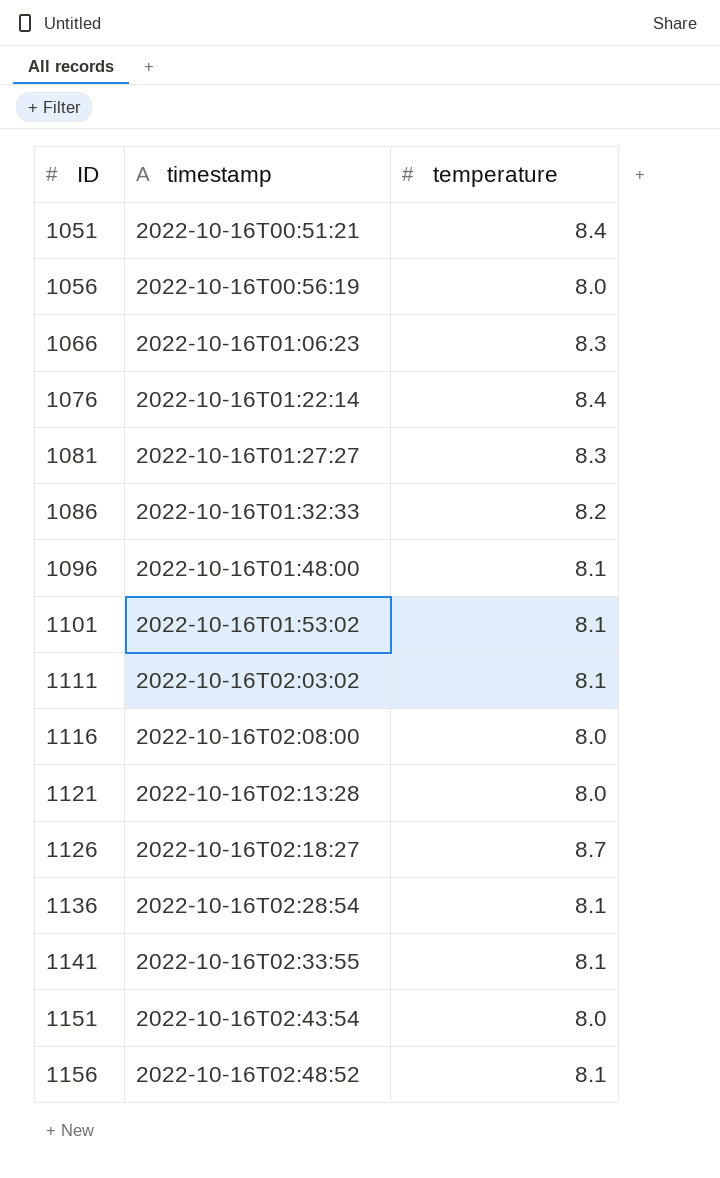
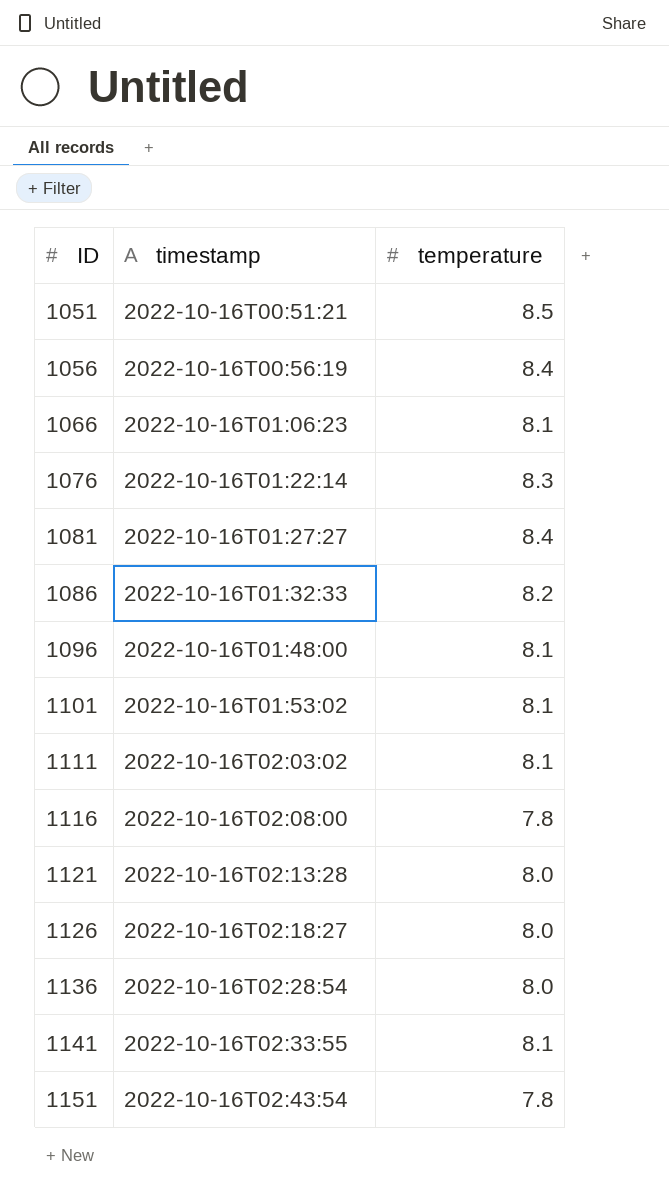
row 1156: 2022-10-16T02:48:52 | 8.1 -> none
1051 | temperature: 8.4 -> 8.5
1056 | temperature: 8.0 -> 8.4
1066 | temperature: 8.3 -> 8.1
1076 | temperature: 8.4 -> 8.3
1081 | temperature: 8.3 -> 8.4
1116 | temperature: 8.0 -> 7.8
1126 | temperature: 8.7 -> 8.0
1136 | temperature: 8.1 -> 8.0
1151 | temperature: 8.0 -> 7.8

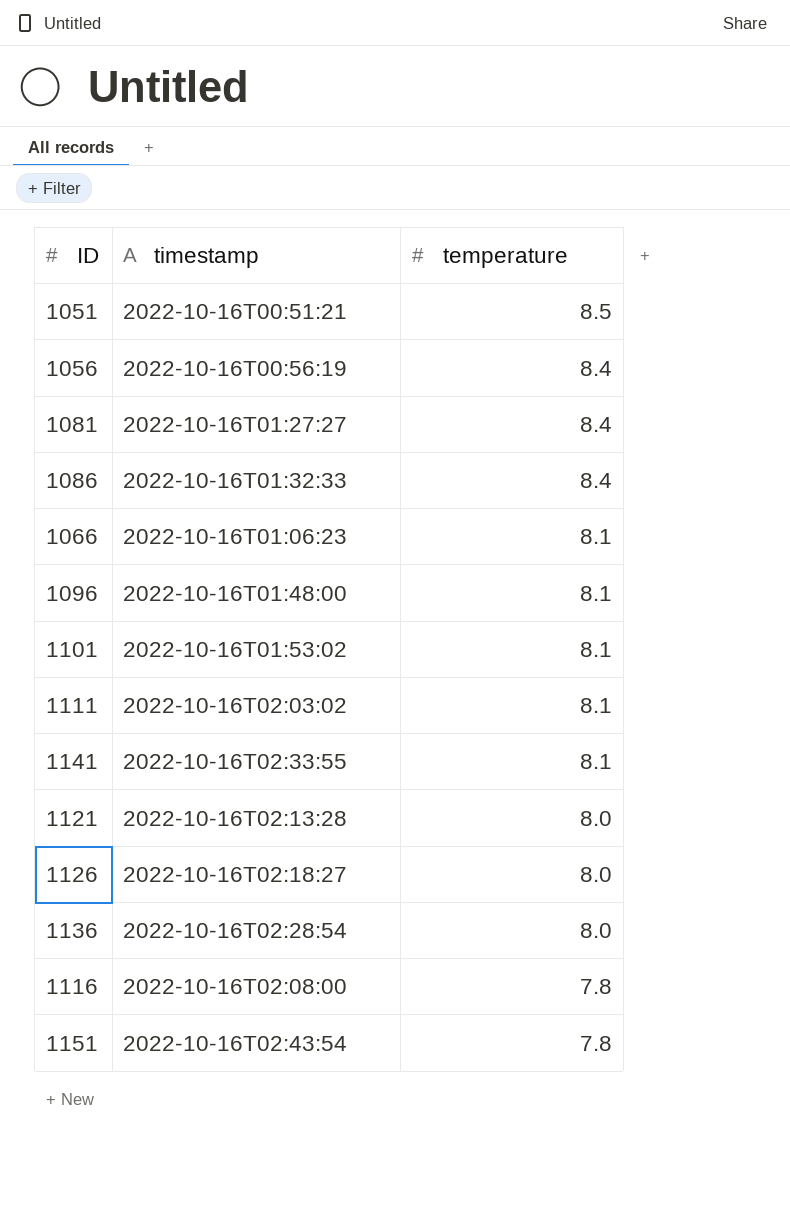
row order: ID ascending -> temperature descending
row 1076: 2022-10-16T01:22:14 | 8.3 -> none
1086 | temperature: 8.2 -> 8.4

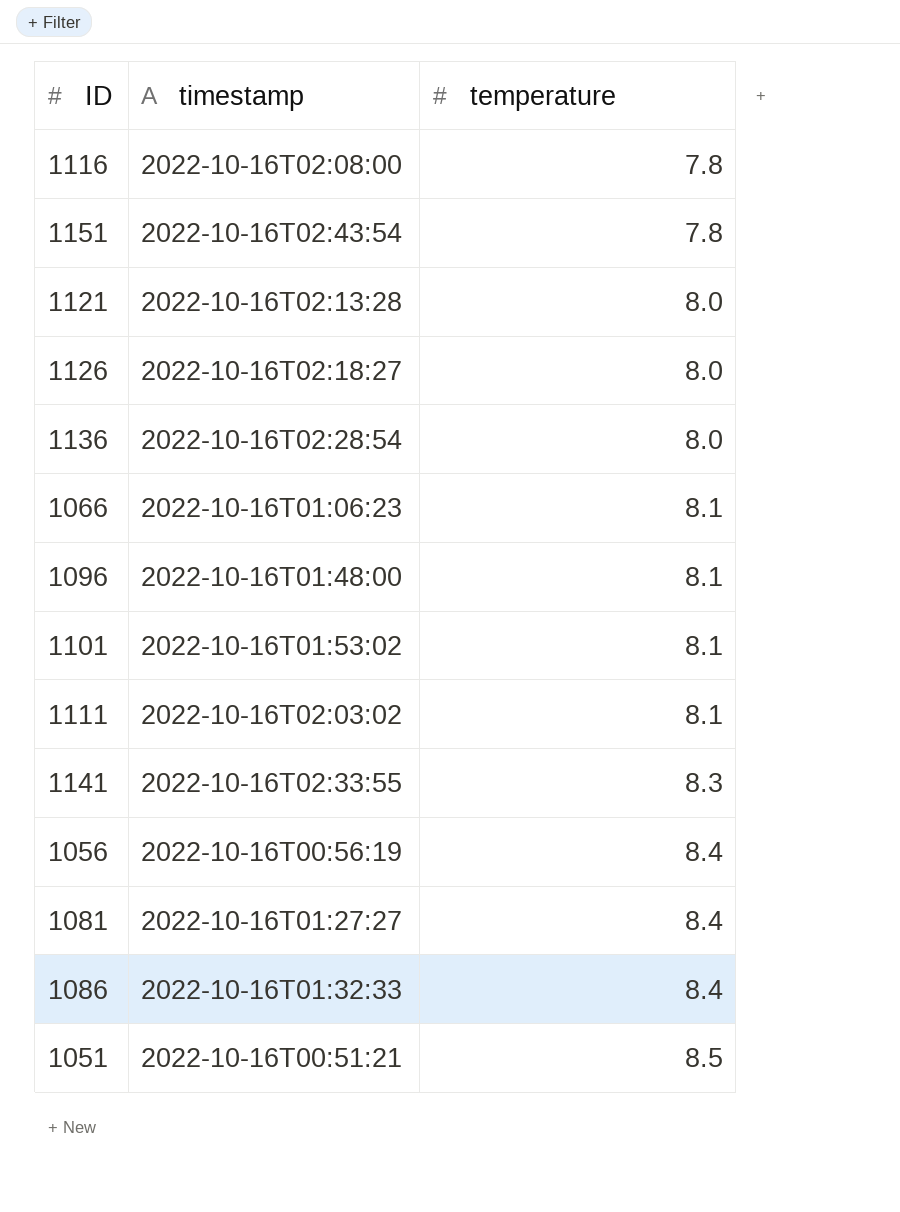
row order: temperature descending -> temperature ascending
1141 | temperature: 8.1 -> 8.3

